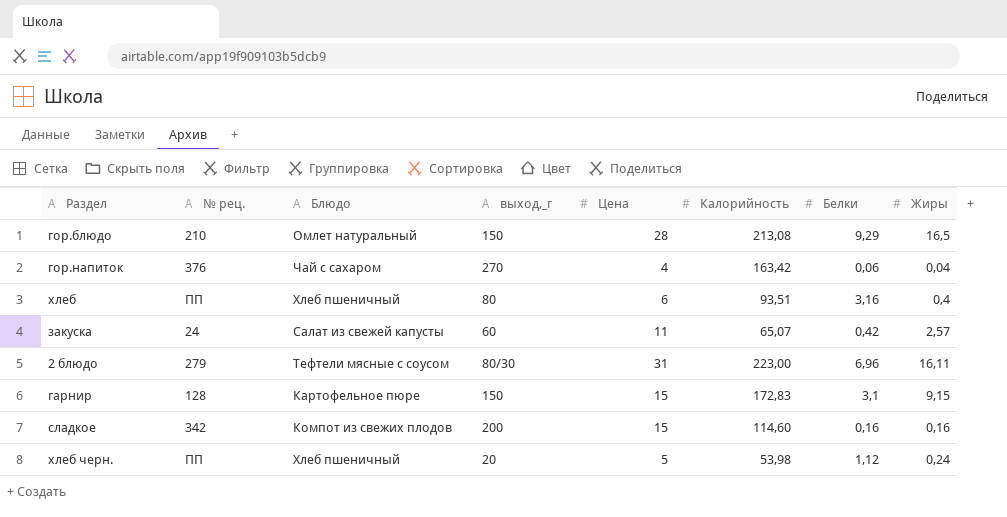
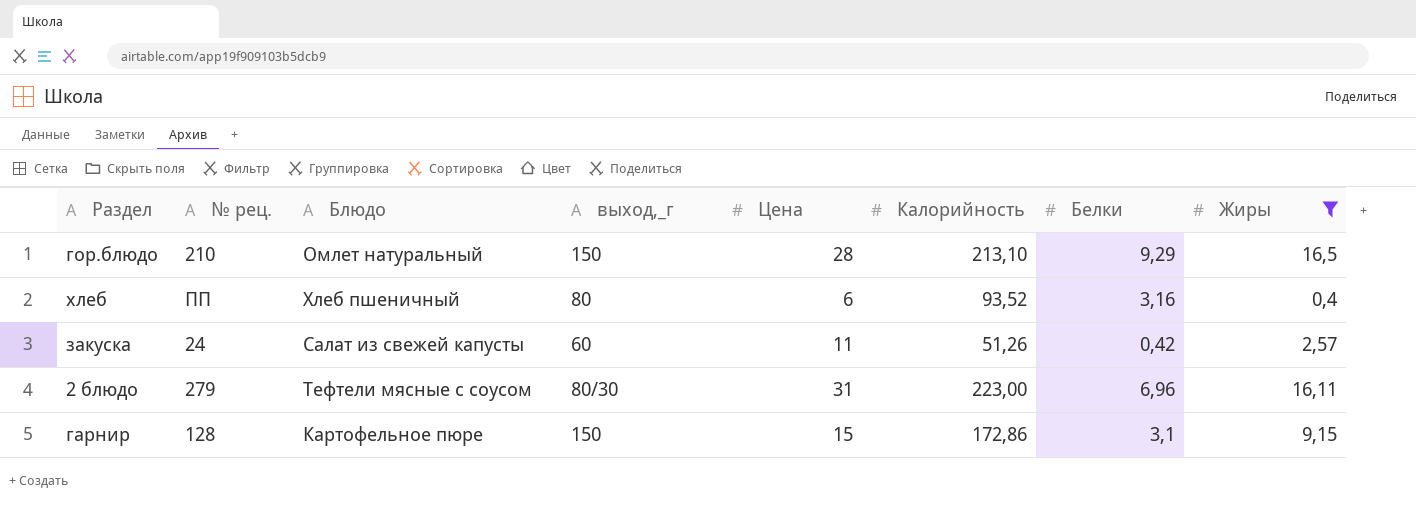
filter: none -> Жиры >= 0,4
гор.блюдо | Калорийность: 213,08 -> 213,10
хлеб | Калорийность: 93,51 -> 93,52
закуска | Калорийность: 65,07 -> 51,26
гарнир | Калорийность: 172,83 -> 172,86

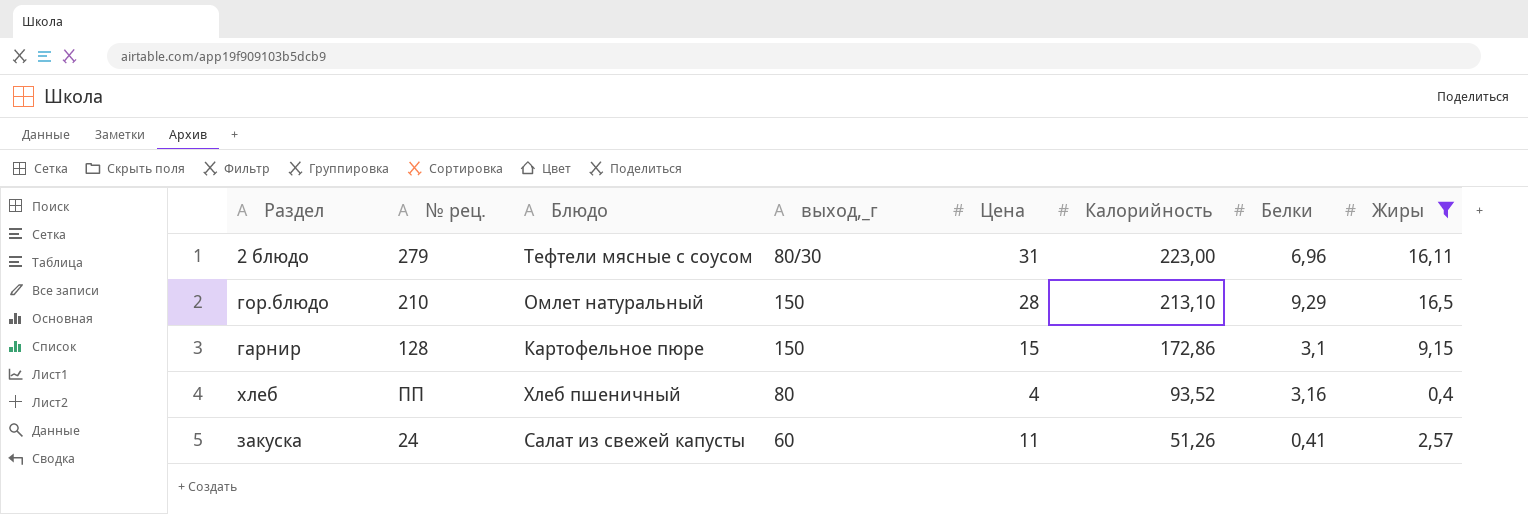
row order: none -> Калорийность descending
хлеб | Цена: 6 -> 4
закуска | Белки: 0,42 -> 0,41

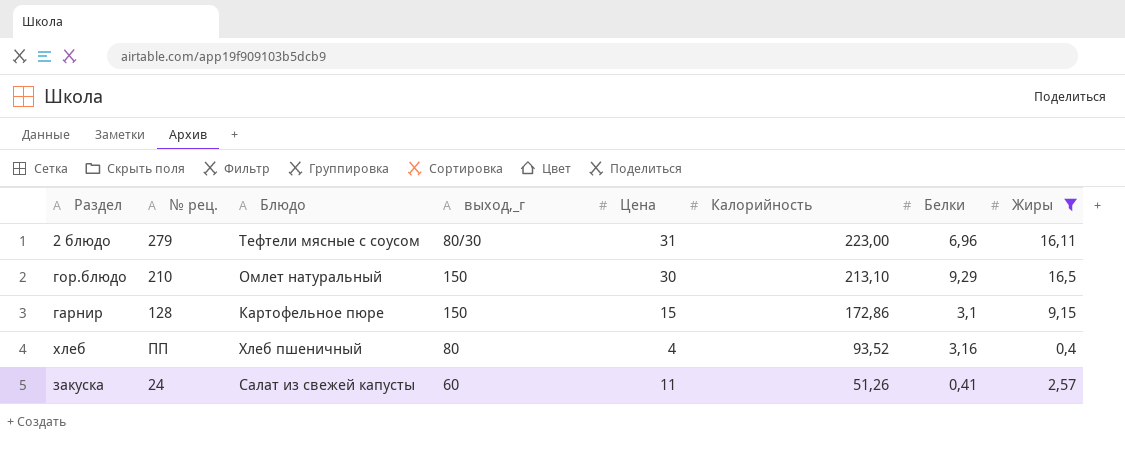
гор.блюдо | Цена: 28 -> 30

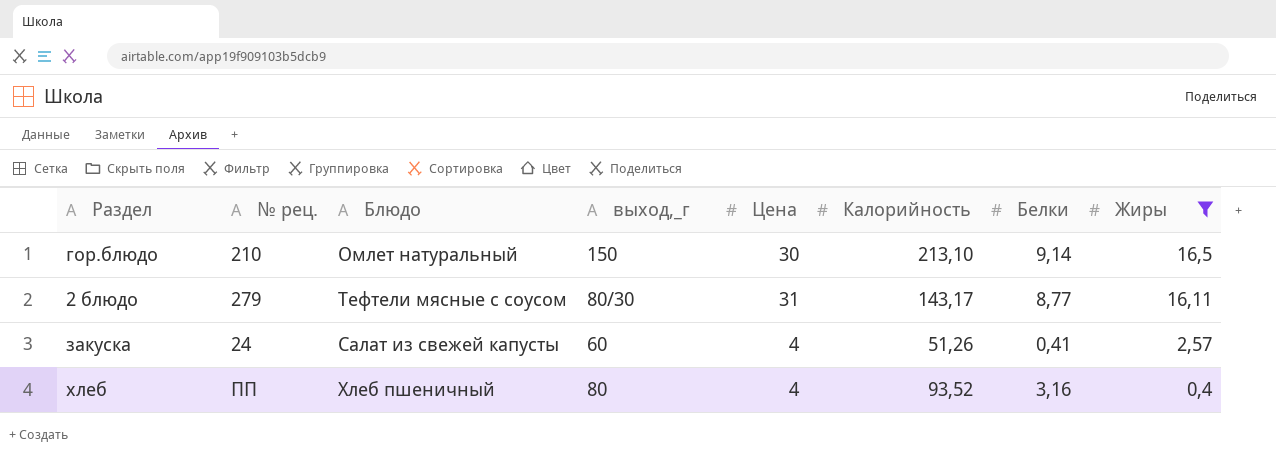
row order: Калорийность descending -> Жиры descending
row гарнир: 128 | Картофельное пюре | 150 | 15 | 172,86 | 3,1 | 9,15 -> none
гор.блюдо | Белки: 9,29 -> 9,14
2 блюдо | Калорийность: 223,00 -> 143,17
2 блюдо | Белки: 6,96 -> 8,77
закуска | Цена: 11 -> 4

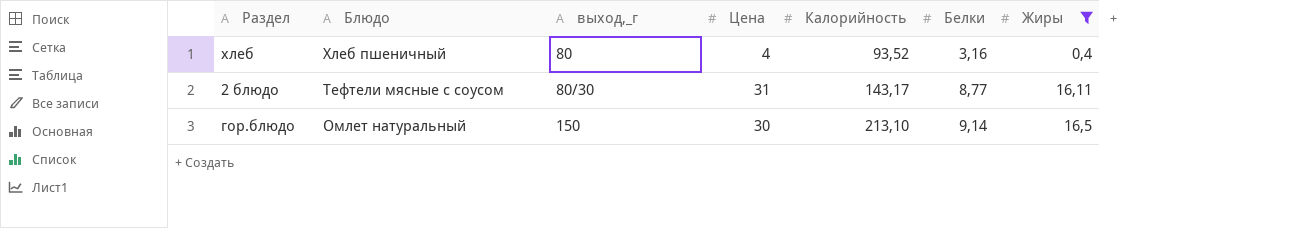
row order: Жиры descending -> Блюдо descending
column № рец. | position: 2 -> none
row закуска: 24 | Салат из свежей капусты | 60 | 4 | 51,26 | 0,41 | 2,57 -> none

